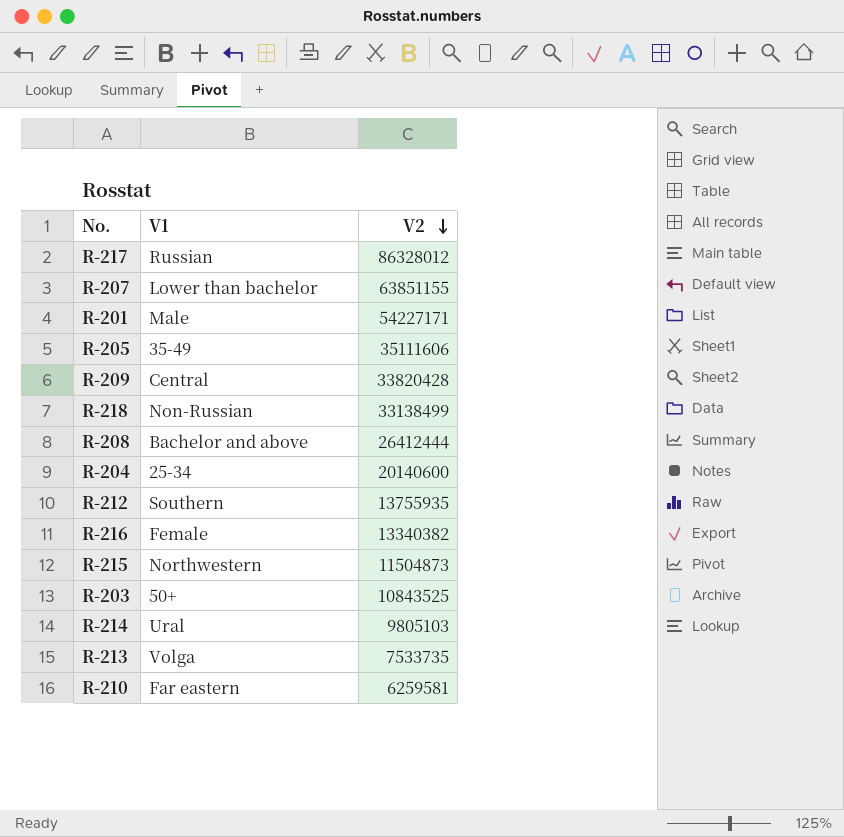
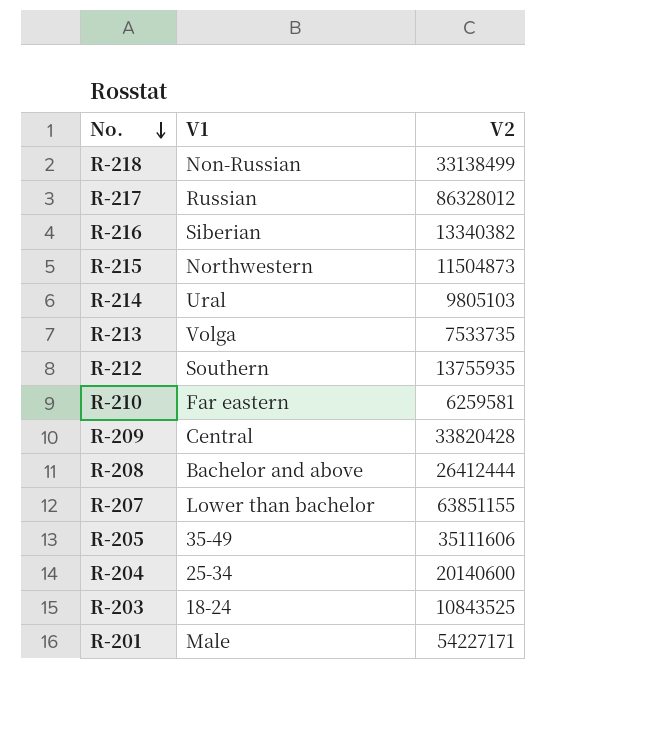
row order: V2 descending -> No. descending
R-216 | V1: Female -> Siberian
R-203 | V1: 50+ -> 18-24

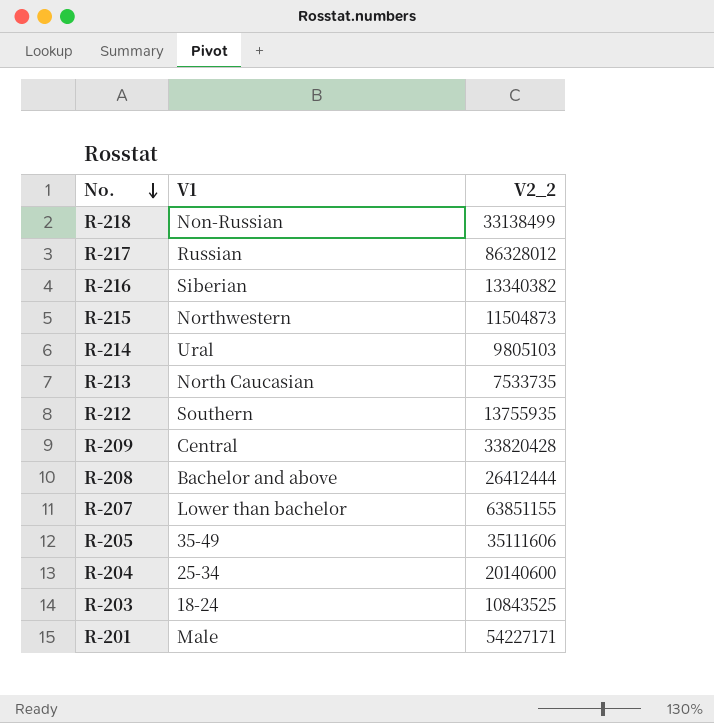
column name: V2 -> V2_2
row R-210: Far eastern | 6259581 -> none
R-213 | V1: Volga -> North Caucasian

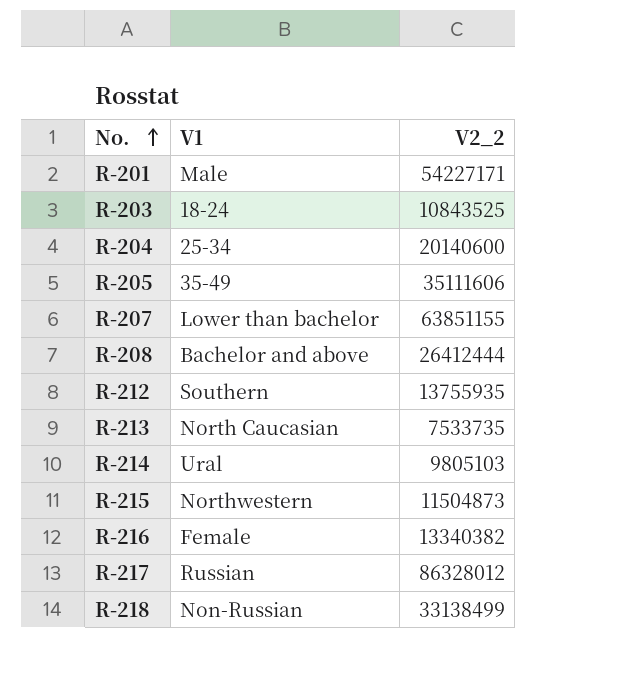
row order: No. descending -> No. ascending
row R-209: Central | 33820428 -> none
R-216 | V1: Siberian -> Female

